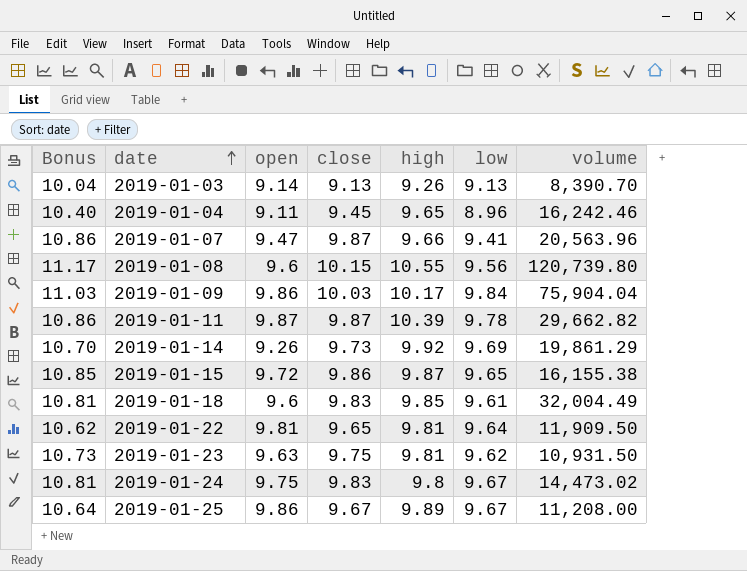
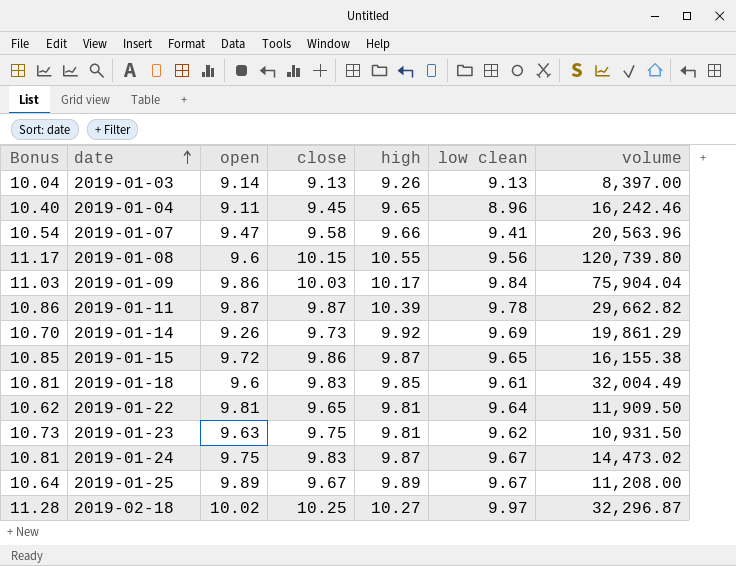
column name: low -> low clean
2019-01-03 | volume: 8,390.70 -> 8,397.00
2019-01-07 | Bonus: 10.86 -> 10.54
2019-01-07 | close: 9.87 -> 9.58
2019-01-24 | high: 9.8 -> 9.87
2019-01-25 | open: 9.86 -> 9.89
row 2019-02-18: none -> 11.28 | 10.02 | 10.25 | 10.27 | 9.97 | 32,296.87

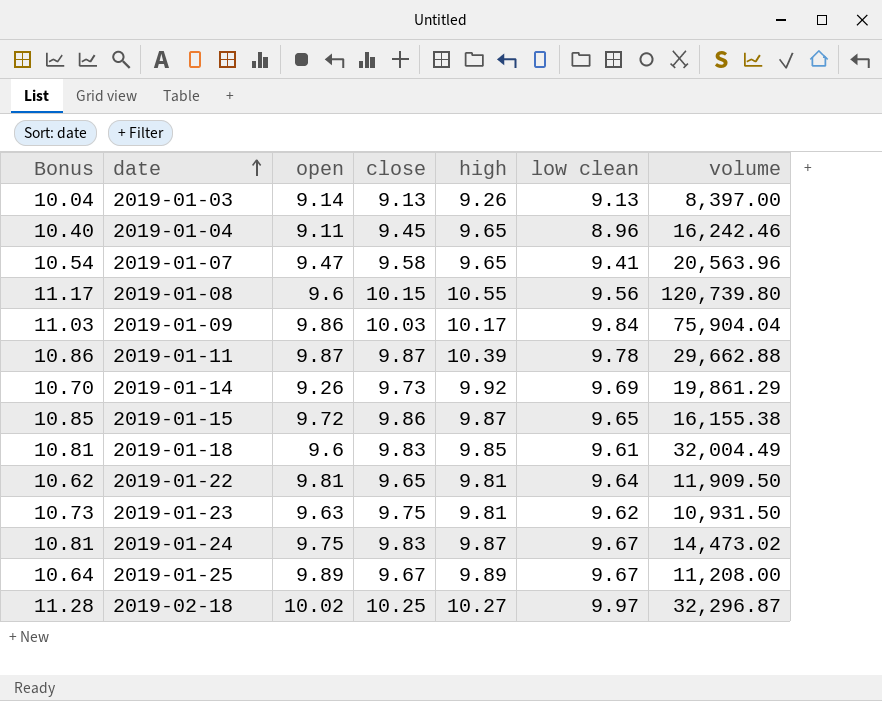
2019-01-07 | high: 9.66 -> 9.65
2019-01-11 | volume: 29,662.82 -> 29,662.88

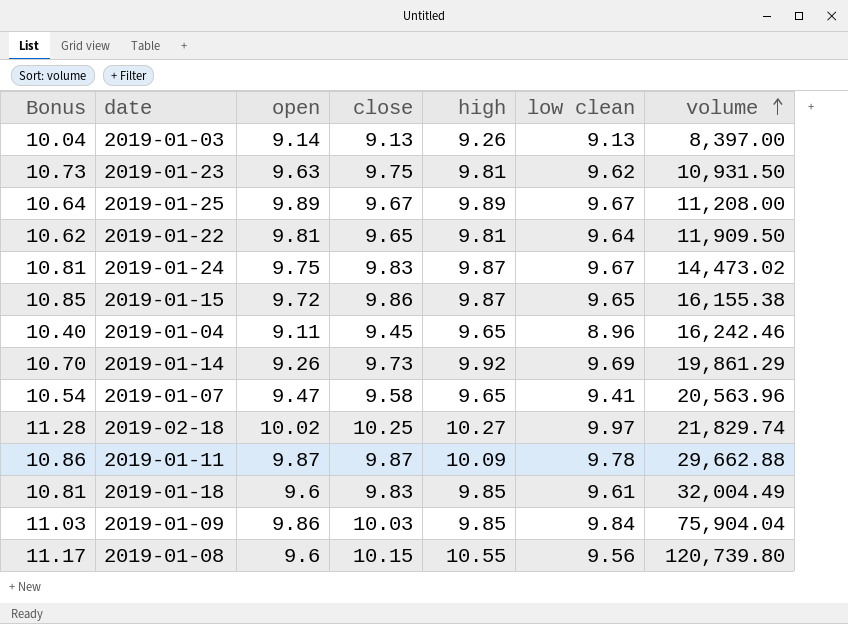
row order: date ascending -> volume ascending
2019-02-18 | volume: 32,296.87 -> 21,829.74
2019-01-11 | high: 10.39 -> 10.09
2019-01-09 | high: 10.17 -> 9.85

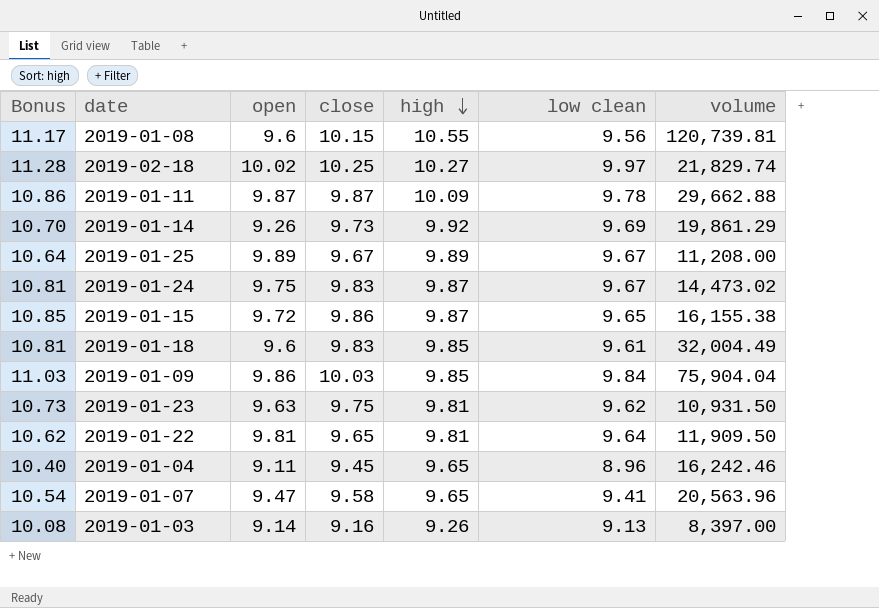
row order: volume ascending -> high descending
2019-01-08 | volume: 120,739.80 -> 120,739.81
2019-01-03 | Bonus: 10.04 -> 10.08
2019-01-03 | close: 9.13 -> 9.16

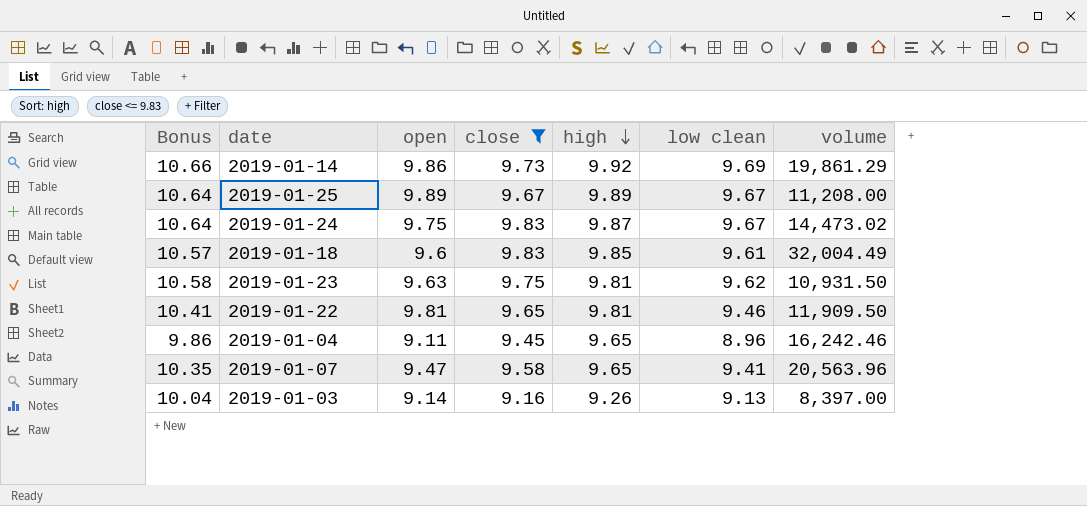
filter: none -> close <= 9.83
column Bonus | formula: [close] * 1.1 -> [low clean] * 1.1
2019-01-14 | open: 9.26 -> 9.86
2019-01-22 | low clean: 9.64 -> 9.46

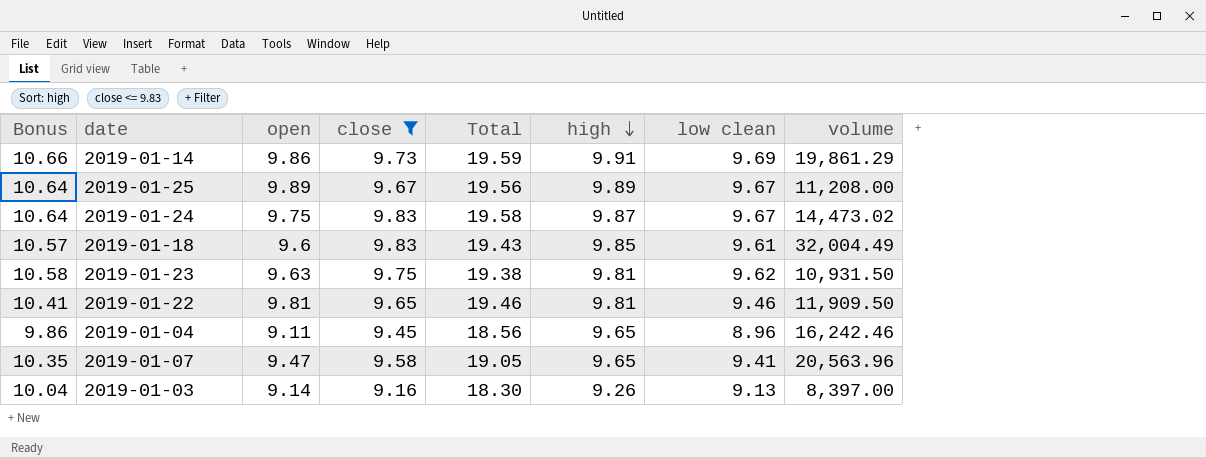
column Total | formula: none -> [open] + [close]
2019-01-14 | high: 9.92 -> 9.91

